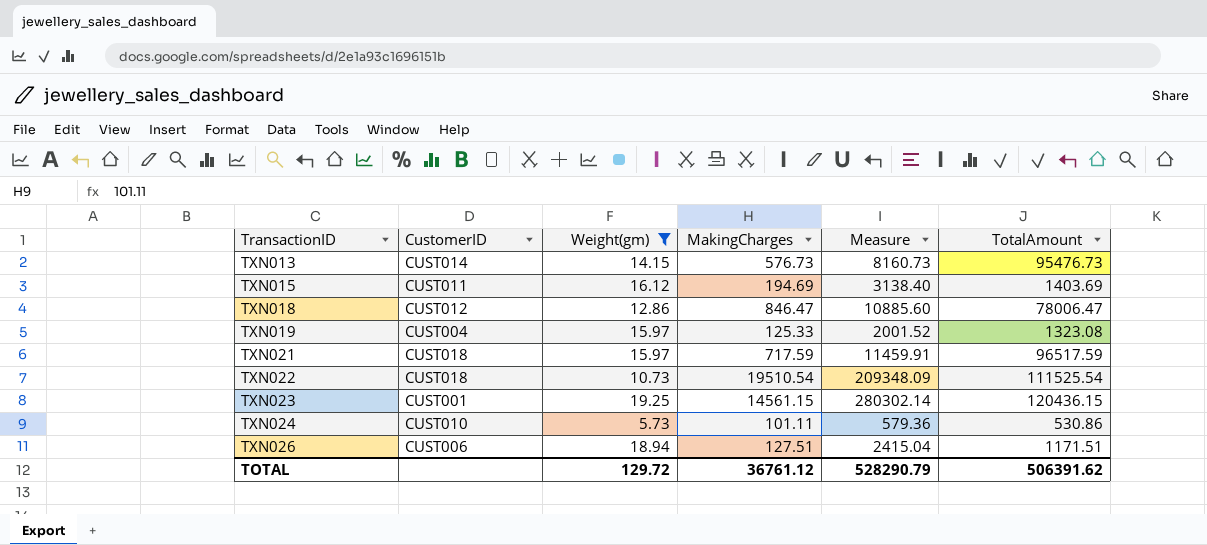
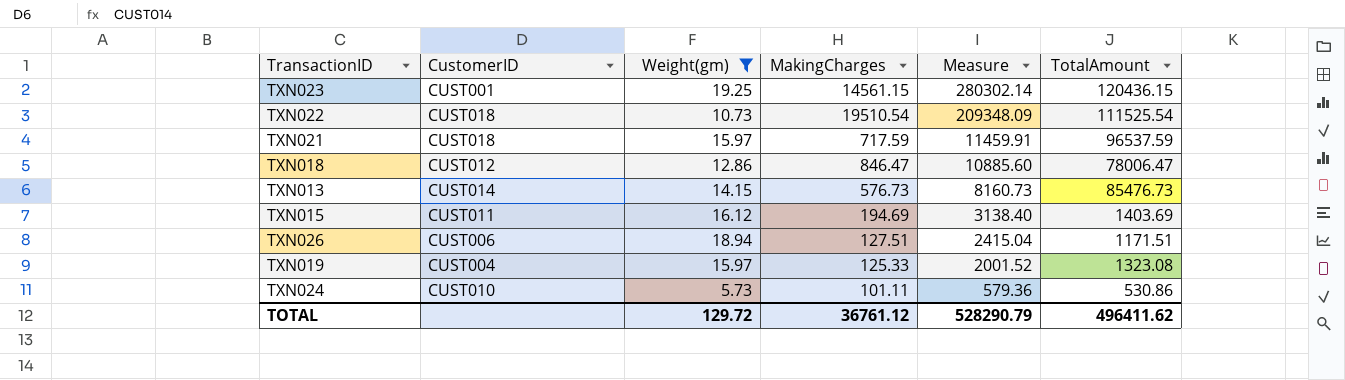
row order: TransactionID ascending -> Measure descending
TXN021 | TotalAmount: 96517.59 -> 96537.59
TXN013 | TotalAmount: 95476.73 -> 85476.73
TOTAL | TotalAmount: 506391.62 -> 496411.62

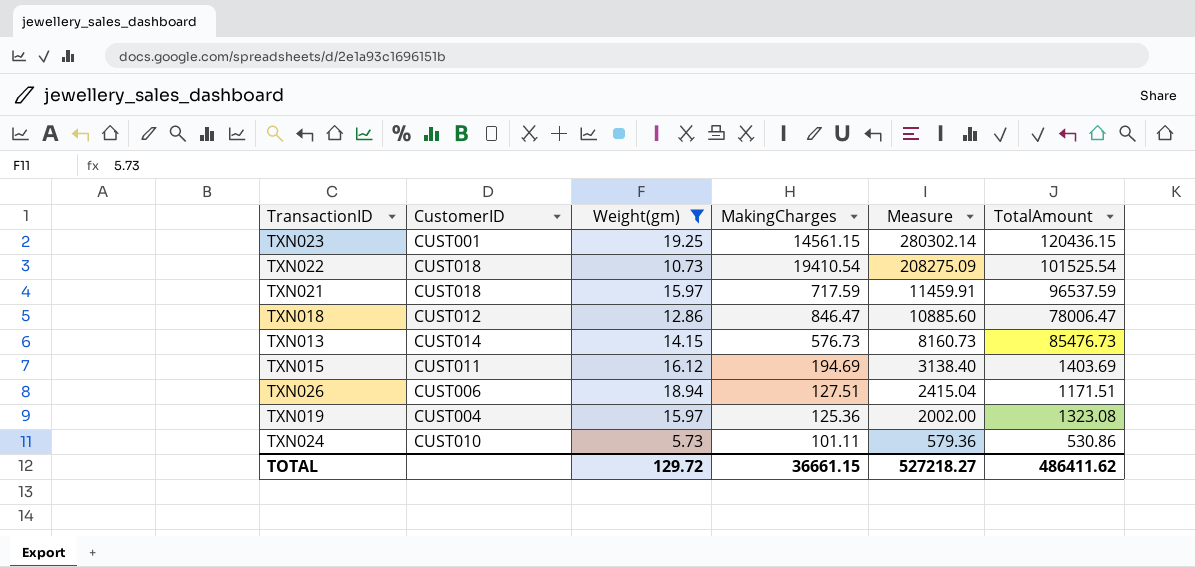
TXN022 | MakingCharges: 19510.54 -> 19410.54
TXN022 | Measure: 209348.09 -> 208275.09
TXN022 | TotalAmount: 111525.54 -> 101525.54
TXN019 | MakingCharges: 125.33 -> 125.36
TXN019 | Measure: 2001.52 -> 2002.00
TOTAL | MakingCharges: 36761.12 -> 36661.15
TOTAL | Measure: 528290.79 -> 527218.27
TOTAL | TotalAmount: 496411.62 -> 486411.62

